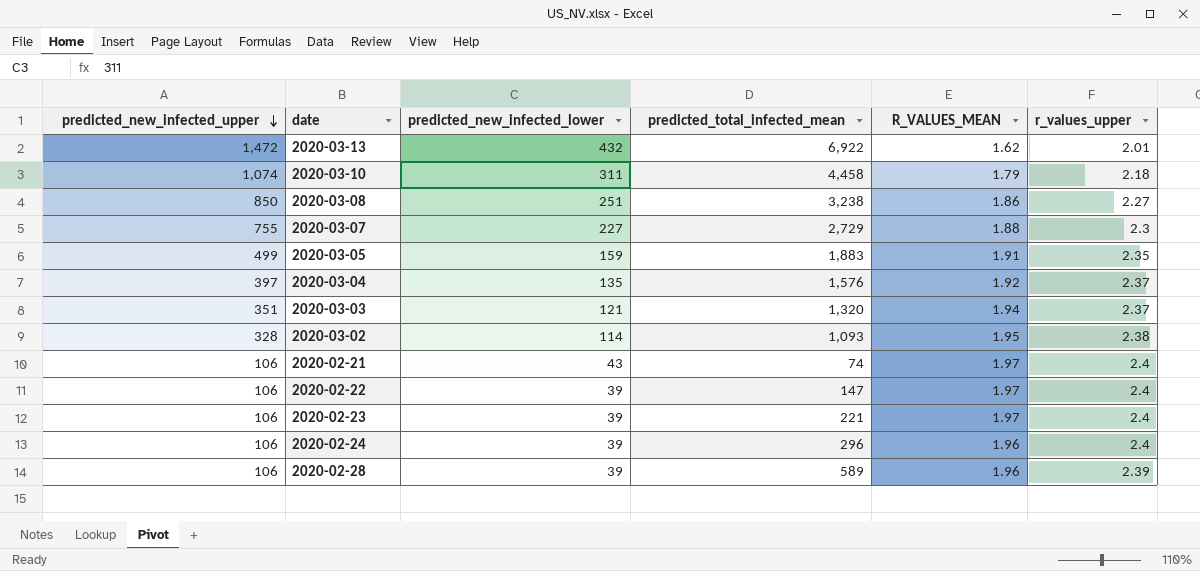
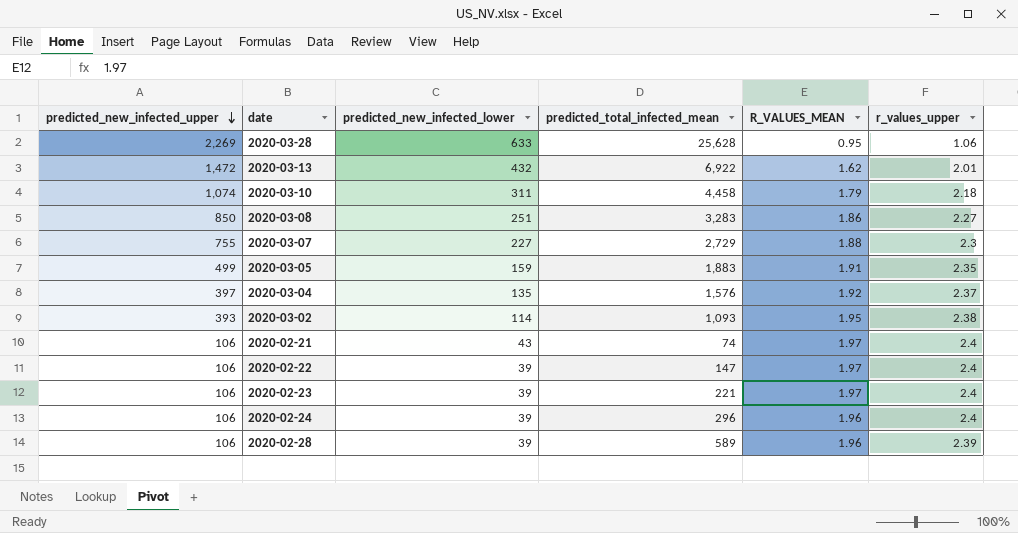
row 2020-03-03: 351 | 121 | 1,320 | 1.94 | 2.37 -> none
row 2020-03-28: none -> 2,269 | 633 | 25,628 | 0.95 | 1.06
2020-03-08 | predicted_total_infected_mean: 3,238 -> 3,283
2020-03-02 | predicted_new_infected_upper: 328 -> 393

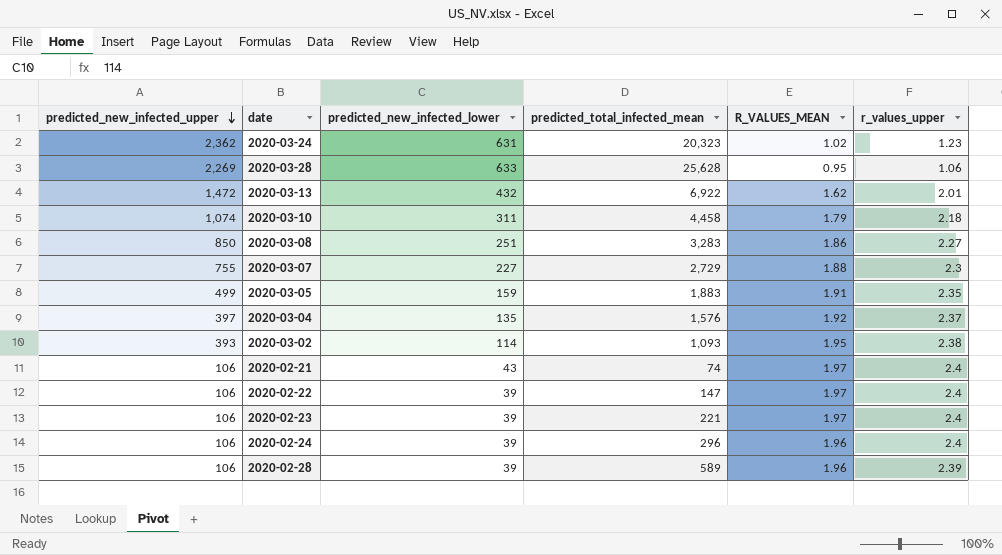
row 2020-03-24: none -> 2,362 | 631 | 20,323 | 1.02 | 1.23

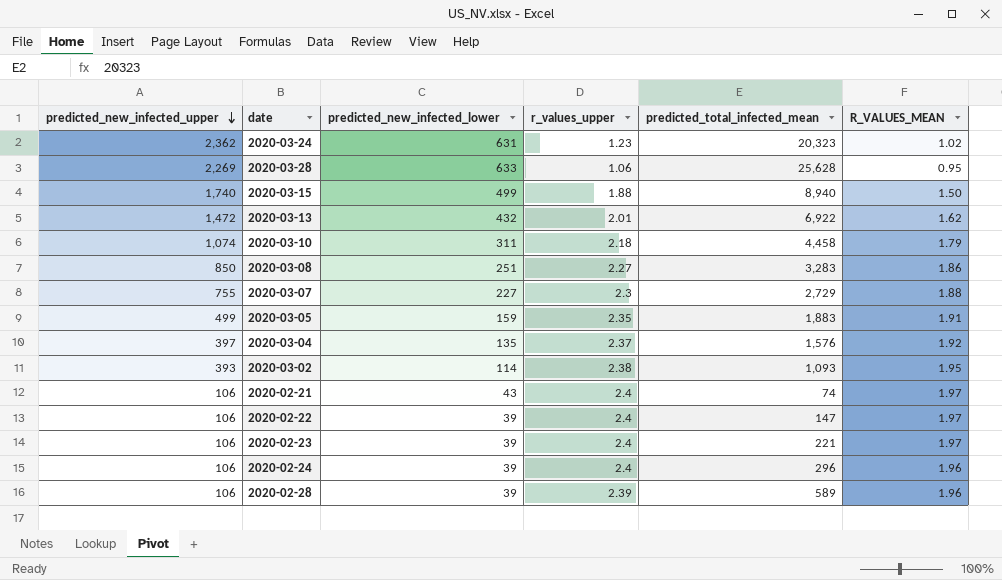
column r_values_upper | position: 6 -> 4
row 2020-03-15: none -> 1,740 | 499 | 1.88 | 8,940 | 1.50

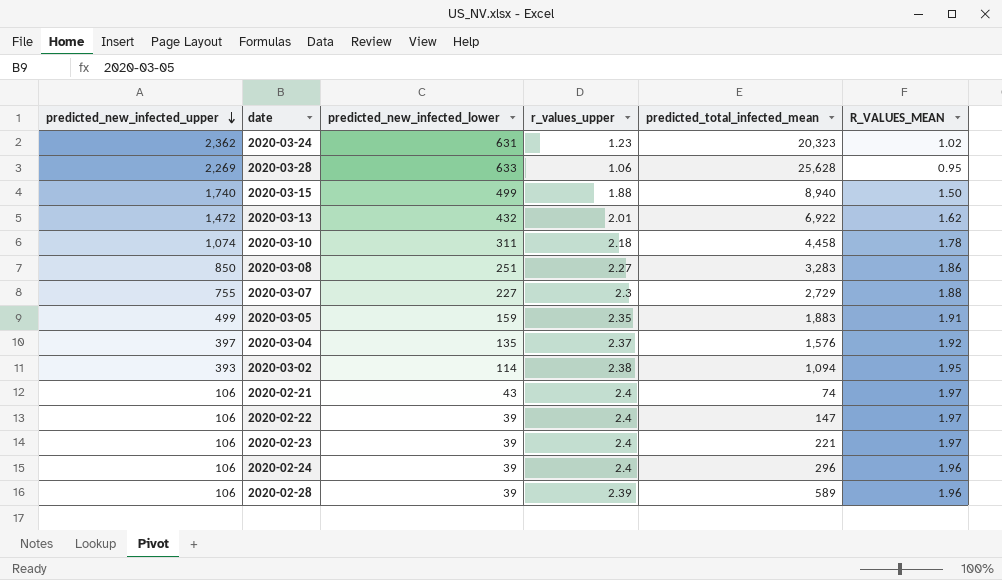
2020-03-10 | R_VALUES_MEAN: 1.79 -> 1.78
2020-03-02 | predicted_total_infected_mean: 1,093 -> 1,094

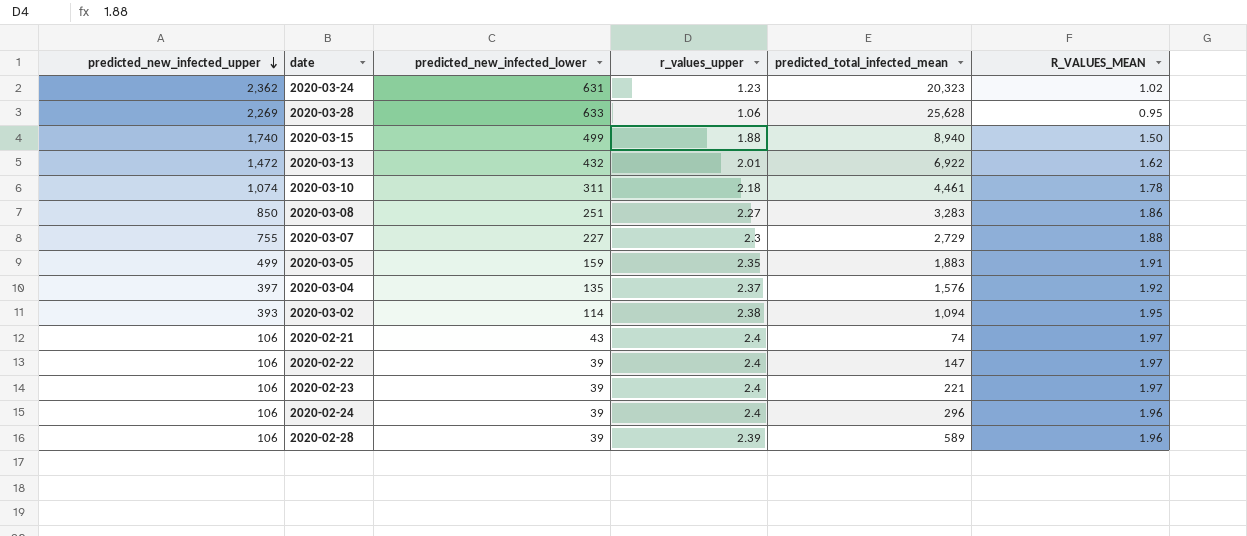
2020-03-10 | predicted_total_infected_mean: 4,458 -> 4,461

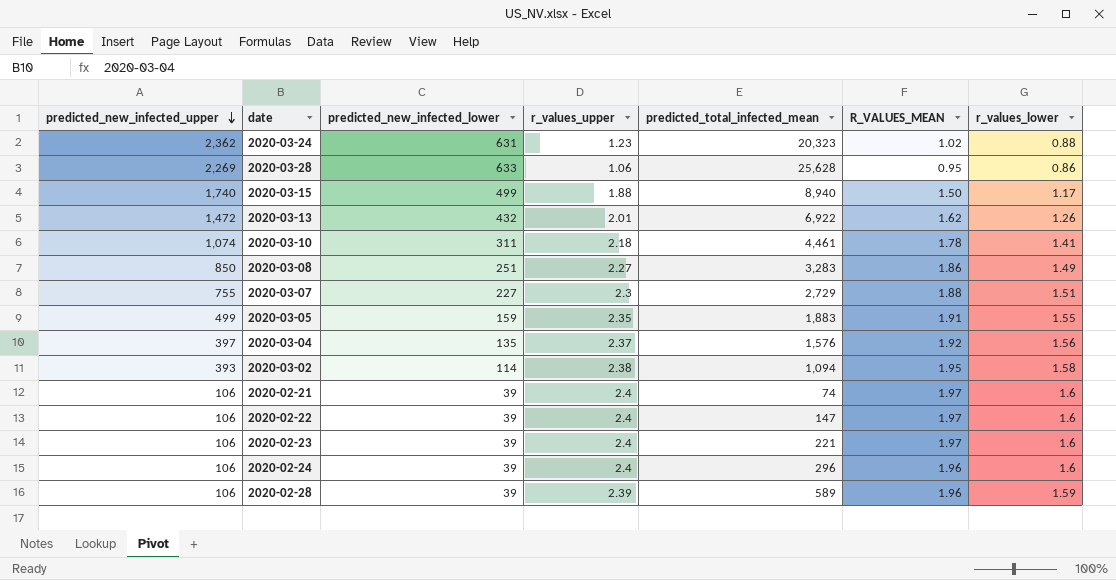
column r_values_lower | position: none -> 7
2020-02-21 | predicted_new_infected_lower: 43 -> 39

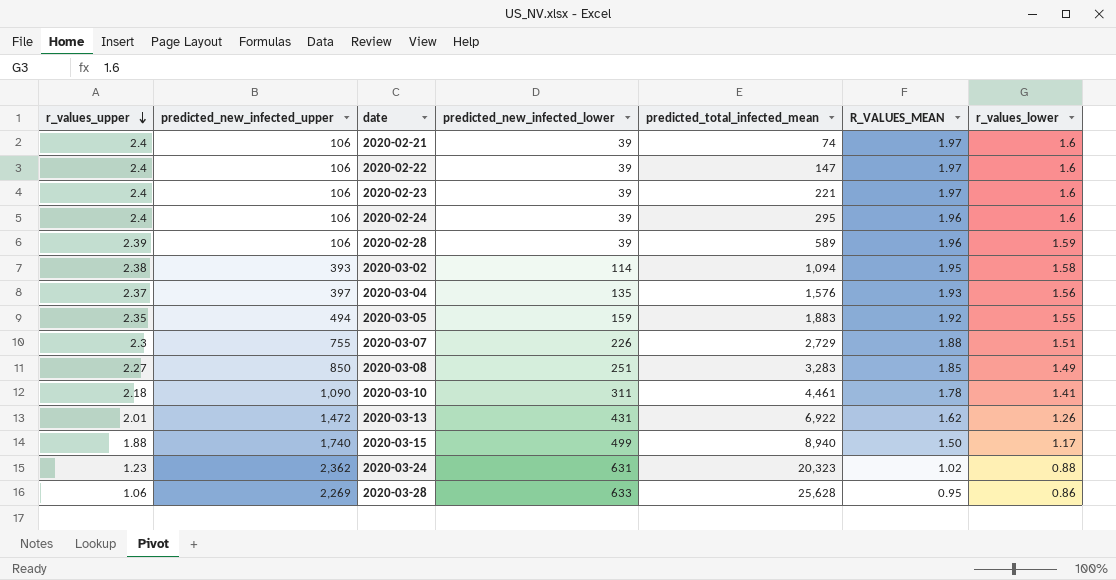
row order: predicted_new_infected_upper descending -> r_values_upper descending
column r_values_upper | position: 4 -> 1
2020-02-24 | predicted_total_infected_mean: 296 -> 295
2020-03-04 | R_VALUES_MEAN: 1.92 -> 1.93
2020-03-05 | predicted_new_infected_upper: 499 -> 494
2020-03-05 | R_VALUES_MEAN: 1.91 -> 1.92
2020-03-07 | predicted_new_infected_lower: 227 -> 226
2020-03-08 | R_VALUES_MEAN: 1.86 -> 1.85
2020-03-10 | predicted_new_infected_upper: 1,074 -> 1,090
2020-03-13 | predicted_new_infected_lower: 432 -> 431

